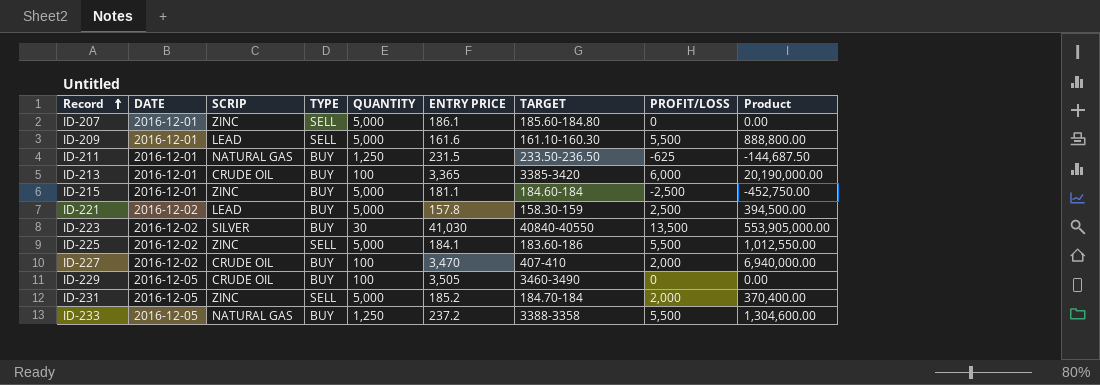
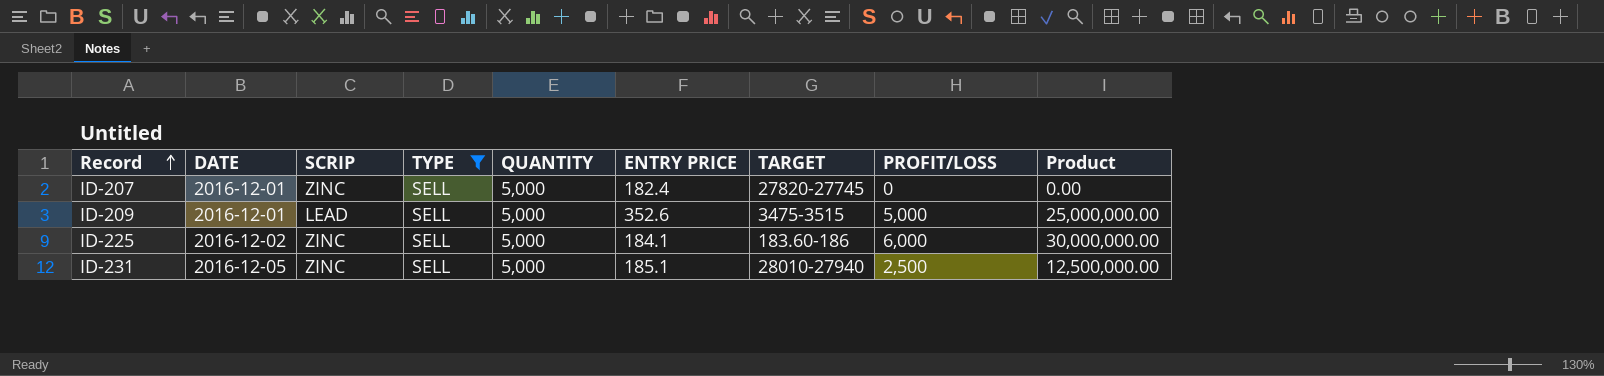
filter: none -> TYPE = SELL
column Product | formula: [ENTRY PRICE] * [PROFIT/LOSS] -> [QUANTITY] * [PROFIT/LOSS]
ID-207 | ENTRY PRICE: 186.1 -> 182.4
ID-207 | TARGET: 185.60-184.80 -> 27820-27745
ID-209 | ENTRY PRICE: 161.6 -> 352.6
ID-209 | TARGET: 161.10-160.30 -> 3475-3515
ID-209 | PROFIT/LOSS: 5,500 -> 5,000
ID-225 | PROFIT/LOSS: 5,500 -> 6,000
ID-231 | ENTRY PRICE: 185.2 -> 185.1
ID-231 | TARGET: 184.70-184 -> 28010-27940
ID-231 | PROFIT/LOSS: 2,000 -> 2,500

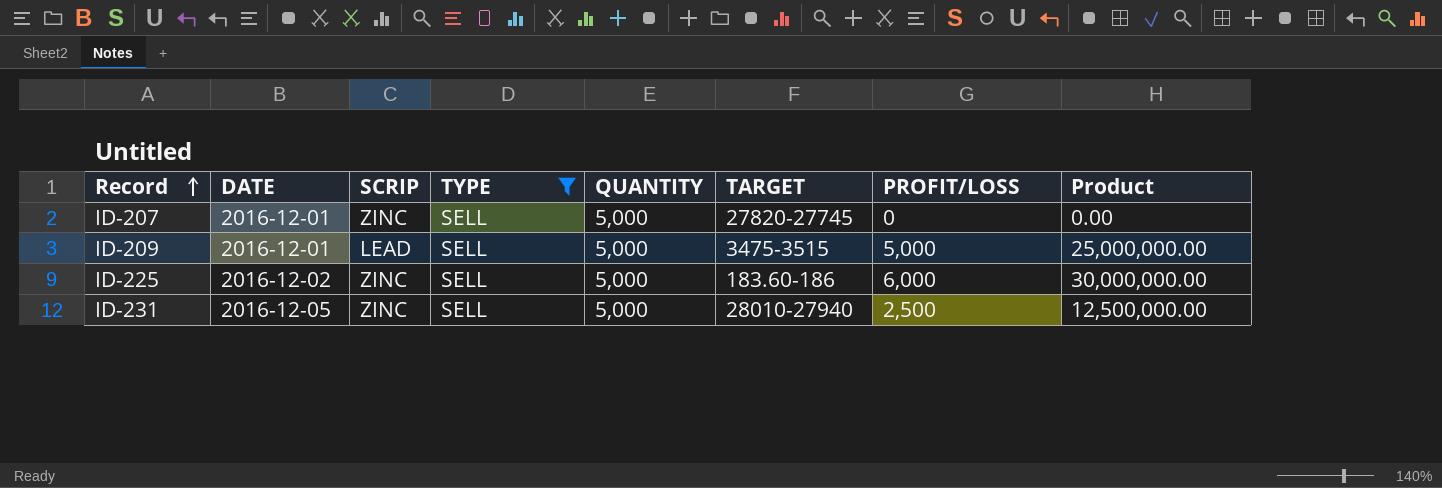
column ENTRY PRICE | position: 6 -> none

